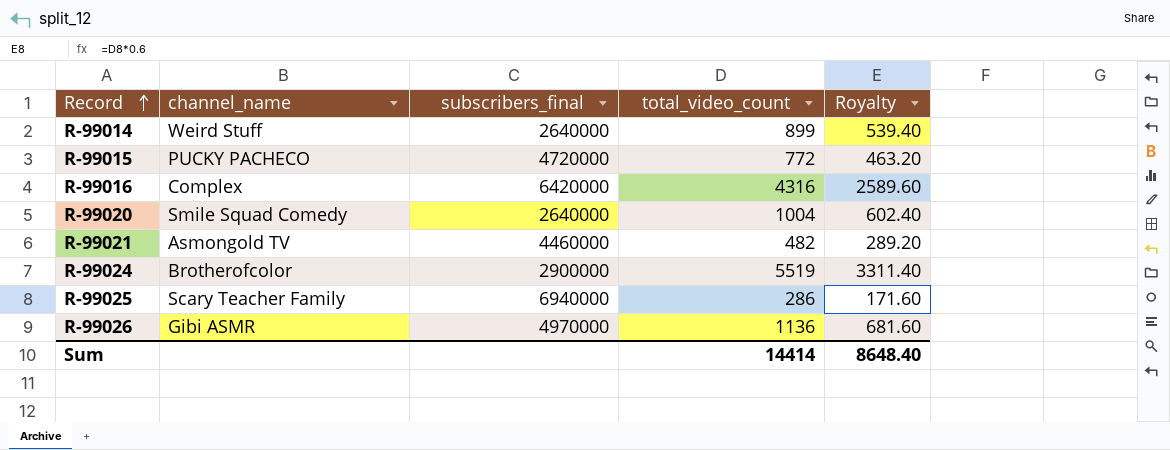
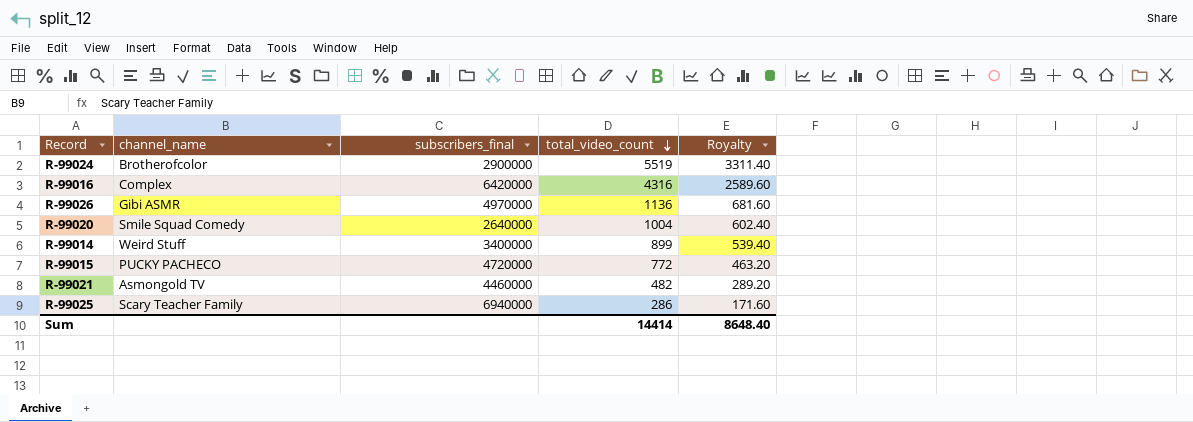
row order: Record ascending -> total_video_count descending
R-99014 | subscribers_final: 2640000 -> 3400000

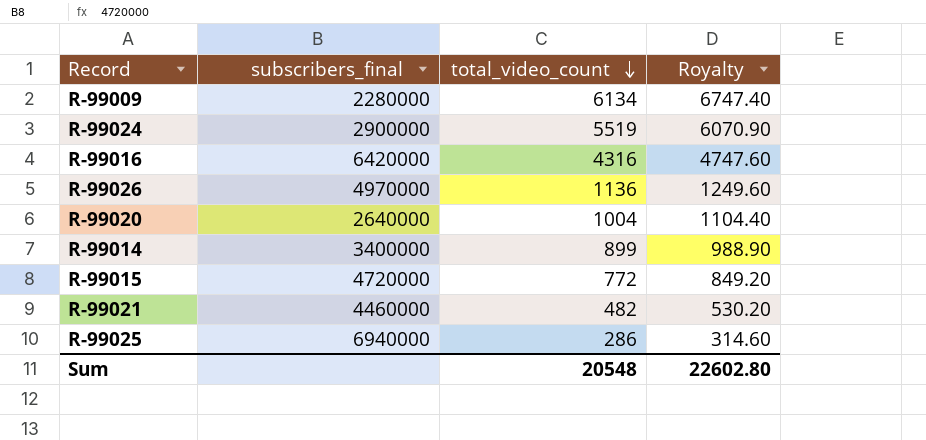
column channel_name | position: 2 -> none
column Royalty | formula: [total_video_count] * 0.6 -> [total_video_count] * 1.1
row R-99009: none -> 2280000 | 6134 | 6747.40
Sum | total_video_count: 14414 -> 20548
Sum | Royalty: 8648.40 -> 22602.80

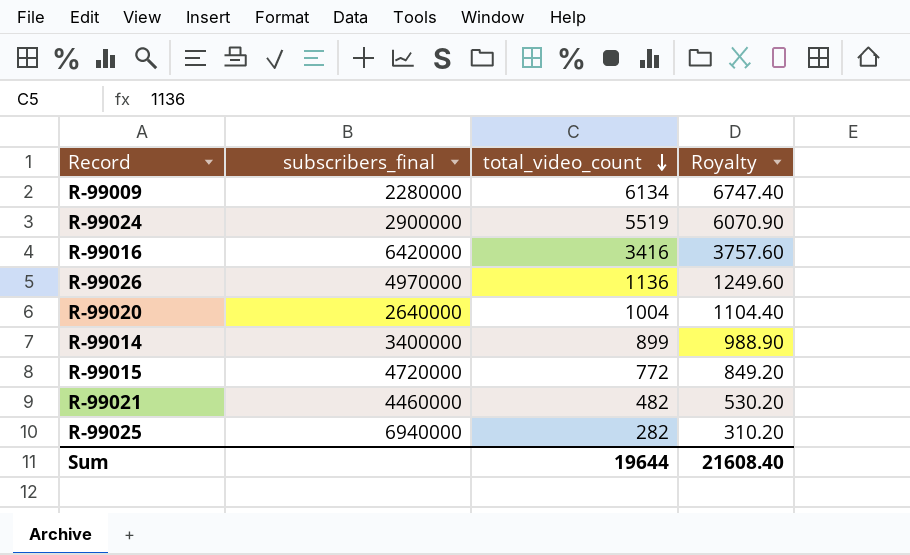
R-99016 | total_video_count: 4316 -> 3416
R-99016 | Royalty: 4747.60 -> 3757.60
R-99025 | total_video_count: 286 -> 282
R-99025 | Royalty: 314.60 -> 310.20
Sum | total_video_count: 20548 -> 19644
Sum | Royalty: 22602.80 -> 21608.40

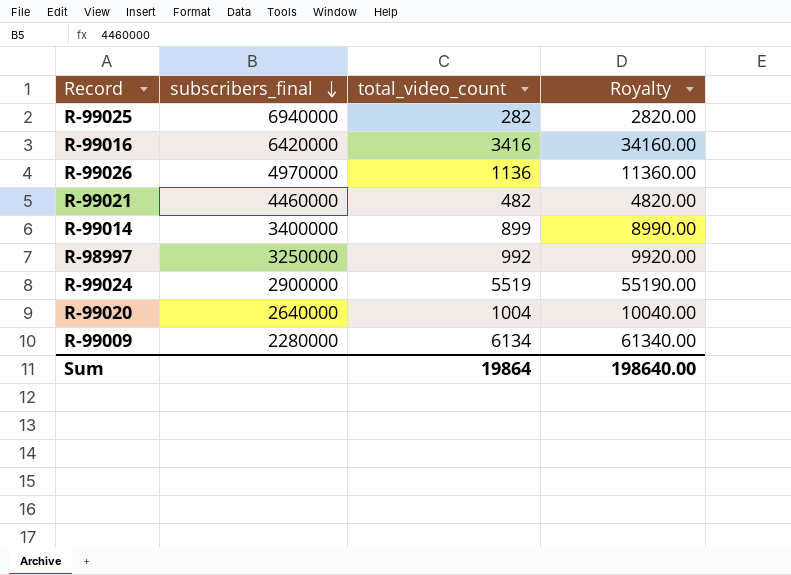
row order: total_video_count descending -> subscribers_final descending
column Royalty | formula: [total_video_count] * 1.1 -> [total_video_count] * 10
row R-99015: 4720000 | 772 | 849.20 -> none
row R-98997: none -> 3250000 | 992 | 9920.00
Sum | total_video_count: 19644 -> 19864
Sum | Royalty: 21608.40 -> 198640.00

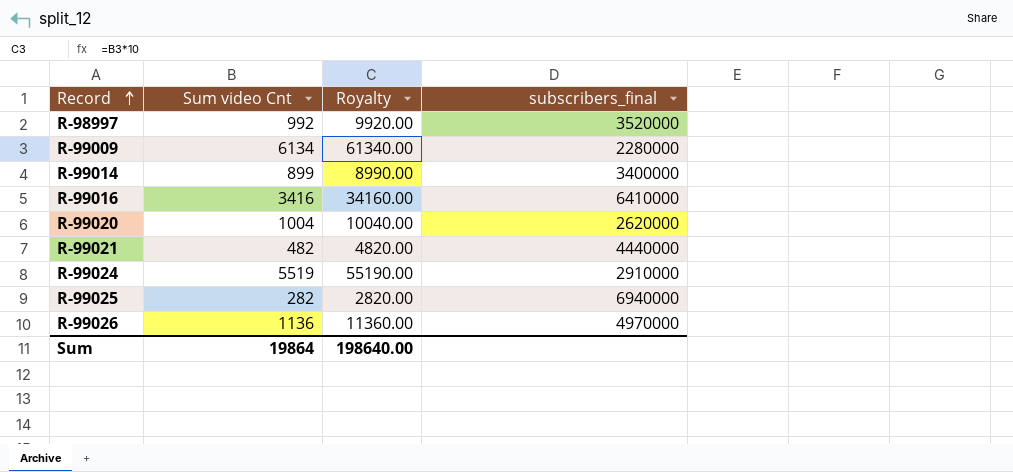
row order: subscribers_final descending -> Record ascending
column name: total_video_count -> Sum video Cnt
column subscribers_final | position: 2 -> 4
R-98997 | subscribers_final: 3250000 -> 3520000
R-99016 | subscribers_final: 6420000 -> 6410000
R-99020 | subscribers_final: 2640000 -> 2620000
R-99021 | subscribers_final: 4460000 -> 4440000
R-99024 | subscribers_final: 2900000 -> 2910000

